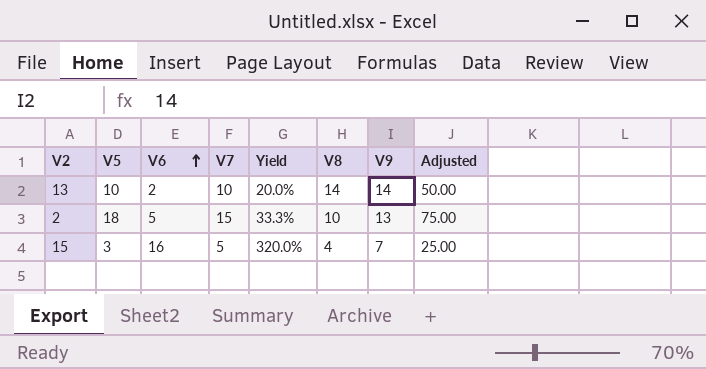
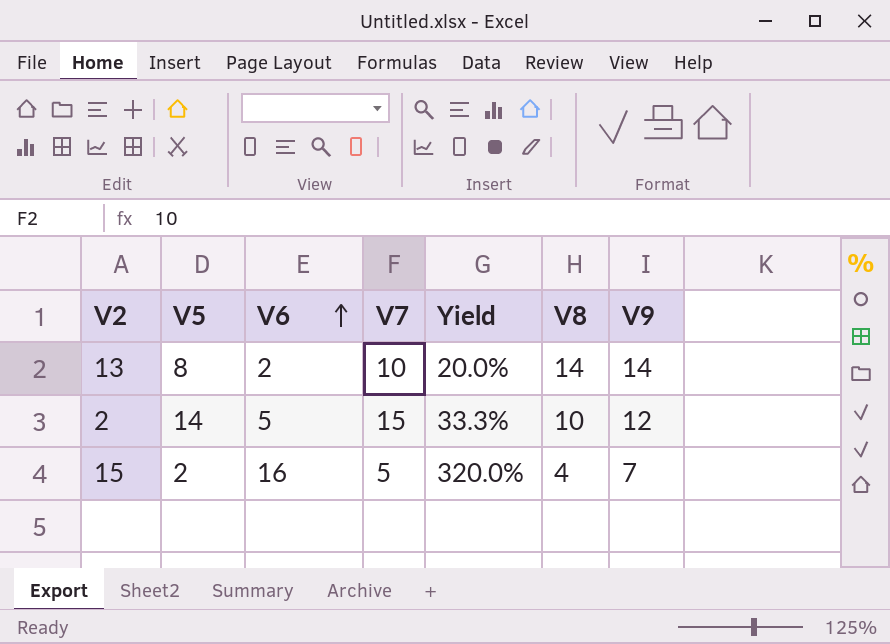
column Adjusted | formula: [V7] * 5 -> none
13 | V5: 10 -> 8
2 | V5: 18 -> 14
2 | V9: 13 -> 12
15 | V5: 3 -> 2

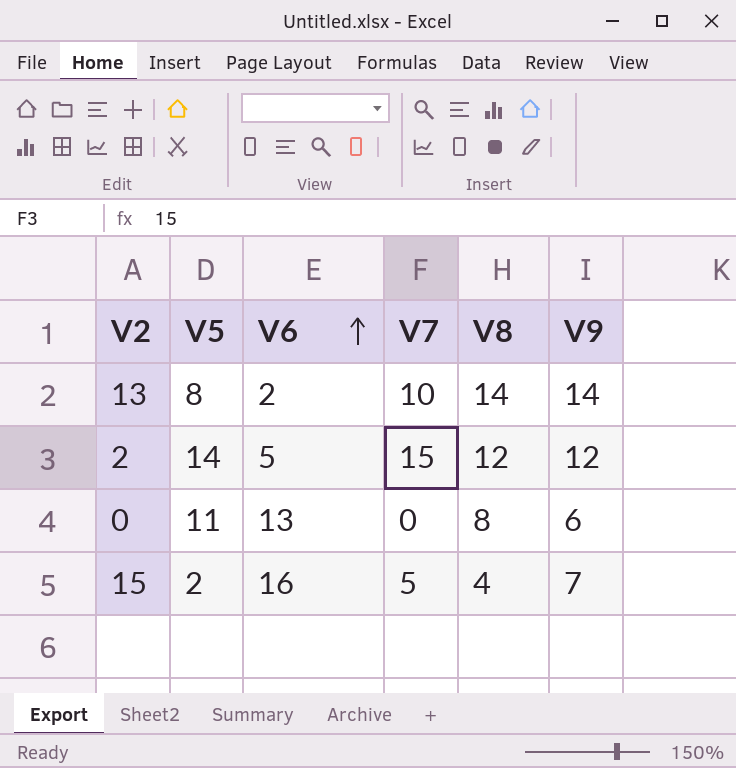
column Yield | formula: [V6] / [V7] -> none
2 | V8: 10 -> 12
row 0: none -> 11 | 13 | 0 | 8 | 6

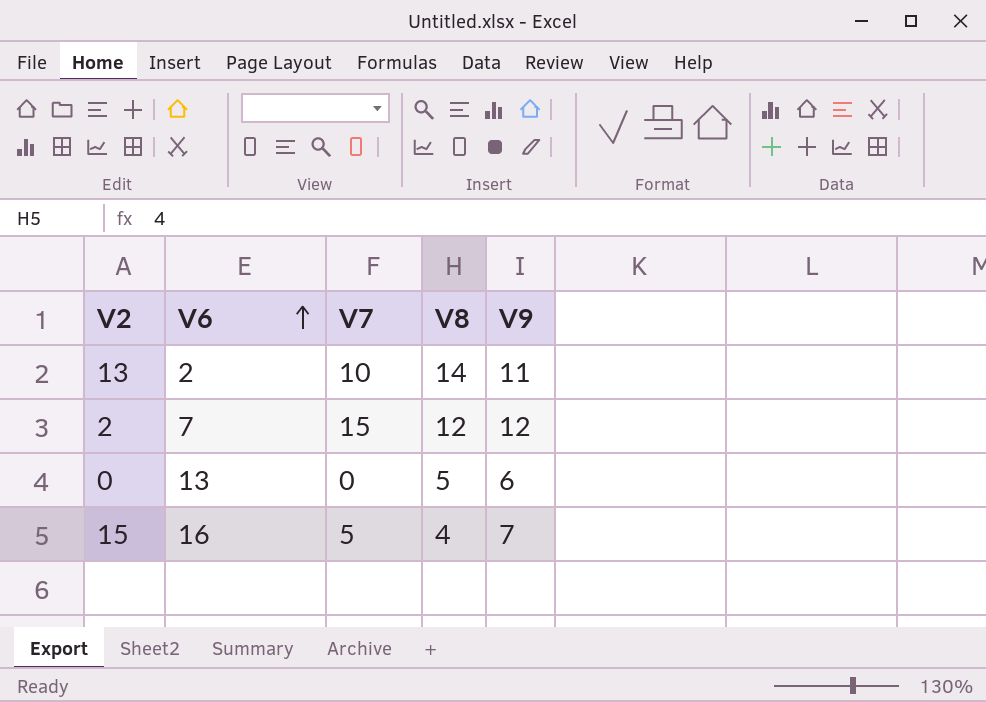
column V5 | position: 2 -> none
13 | V9: 14 -> 11
2 | V6: 5 -> 7
0 | V8: 8 -> 5

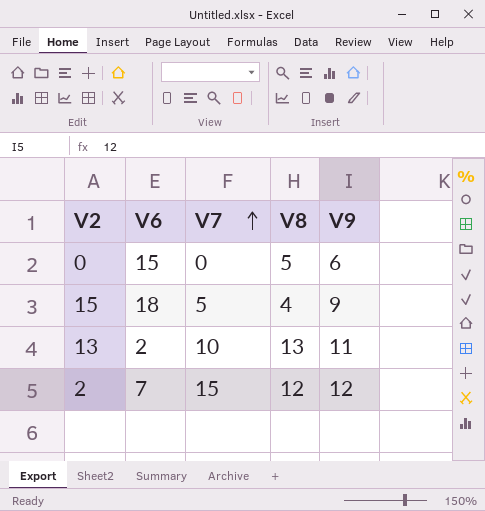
row order: V6 ascending -> V7 ascending
0 | V6: 13 -> 15
15 | V6: 16 -> 18
15 | V9: 7 -> 9
13 | V8: 14 -> 13

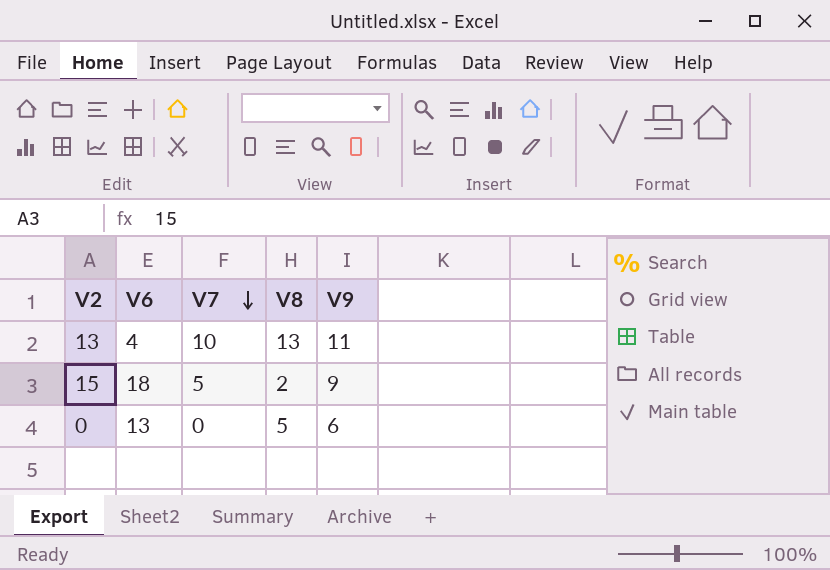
row order: V7 ascending -> V7 descending
row 2: 7 | 15 | 12 | 12 -> none
13 | V6: 2 -> 4
15 | V8: 4 -> 2
0 | V6: 15 -> 13

